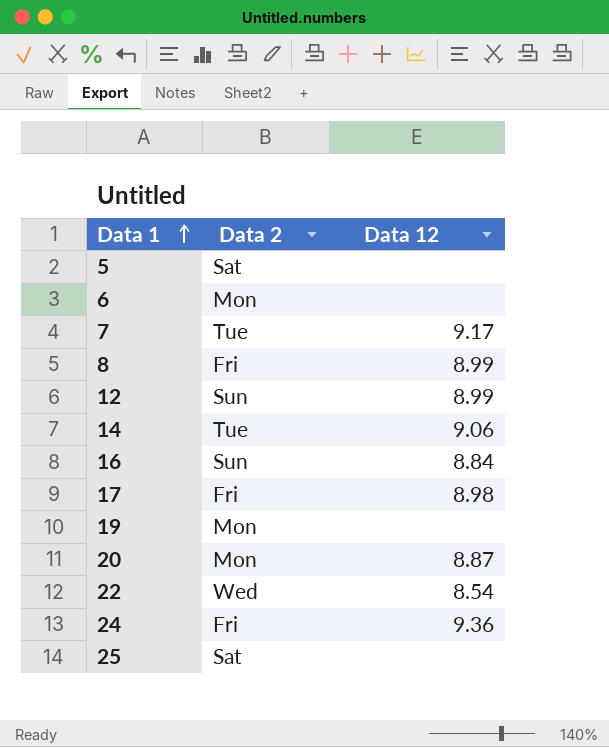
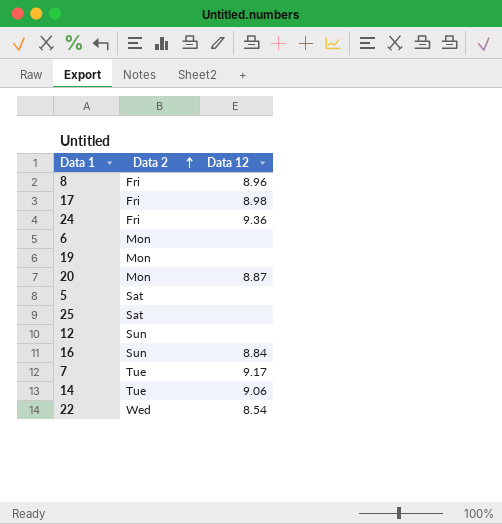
row order: Data 1 ascending -> Data 2 ascending
8 | Data 12: 8.99 -> 8.96
12 | Data 12: 8.99 -> none

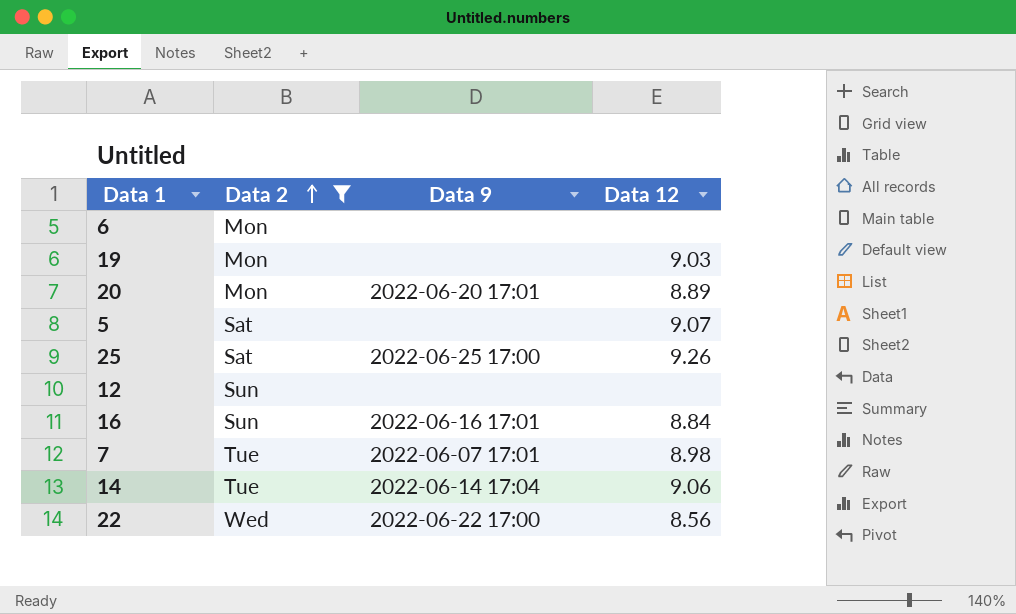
filter: none -> Data 2 != Fri
column Data 9 | position: none -> 3
19 | Data 12: none -> 9.03
20 | Data 12: 8.87 -> 8.89
5 | Data 12: none -> 9.07
25 | Data 12: none -> 9.26
7 | Data 12: 9.17 -> 8.98
22 | Data 12: 8.54 -> 8.56

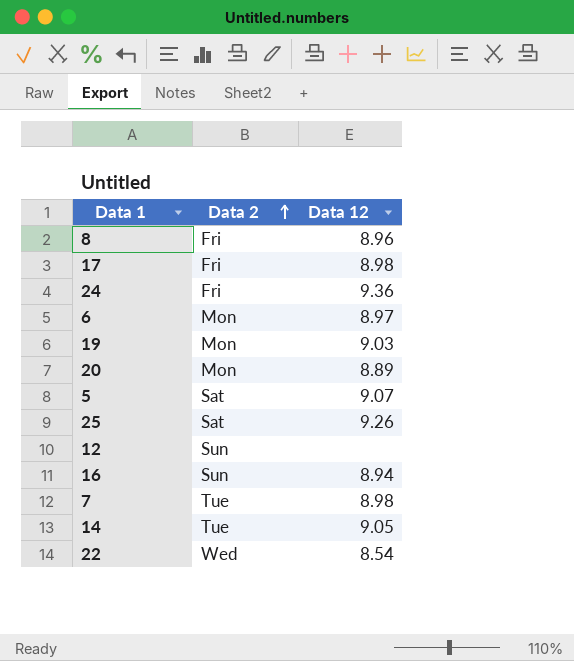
filter: Data 2 != Fri -> none
column Data 9 | position: 3 -> none
6 | Data 12: none -> 8.97
16 | Data 12: 8.84 -> 8.94
14 | Data 12: 9.06 -> 9.05
22 | Data 12: 8.56 -> 8.54

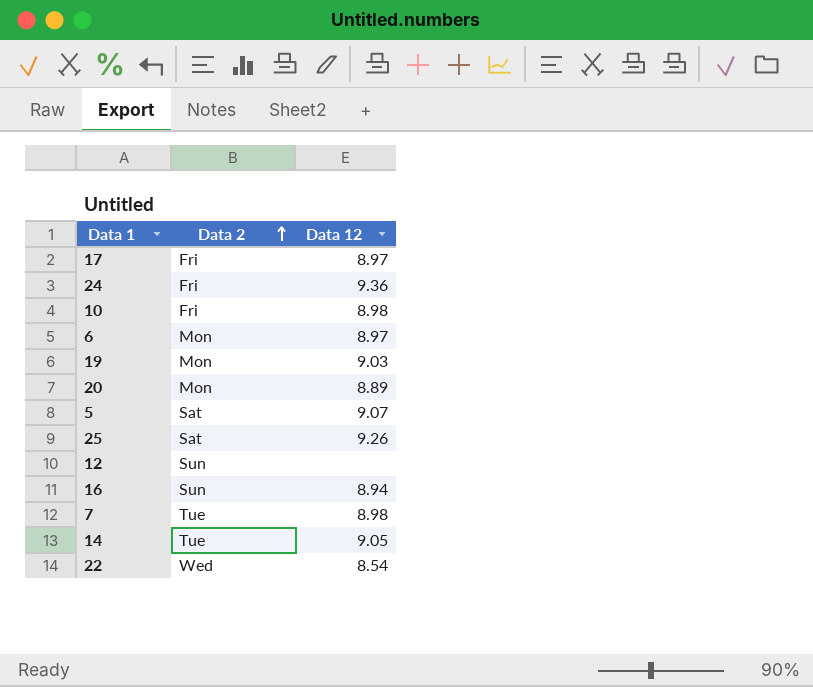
row 8: Fri | 8.96 -> none
17 | Data 12: 8.98 -> 8.97
row 10: none -> Fri | 8.98

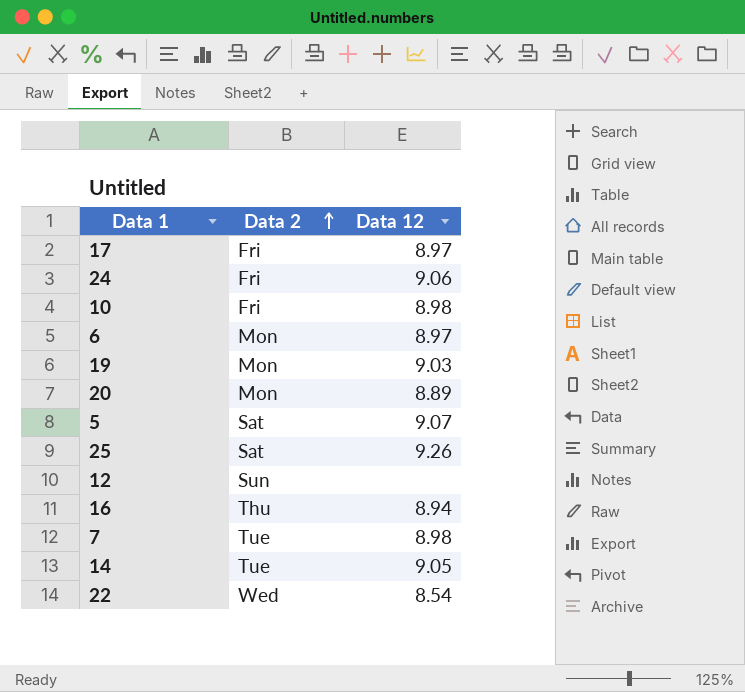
24 | Data 12: 9.36 -> 9.06
16 | Data 2: Sun -> Thu

